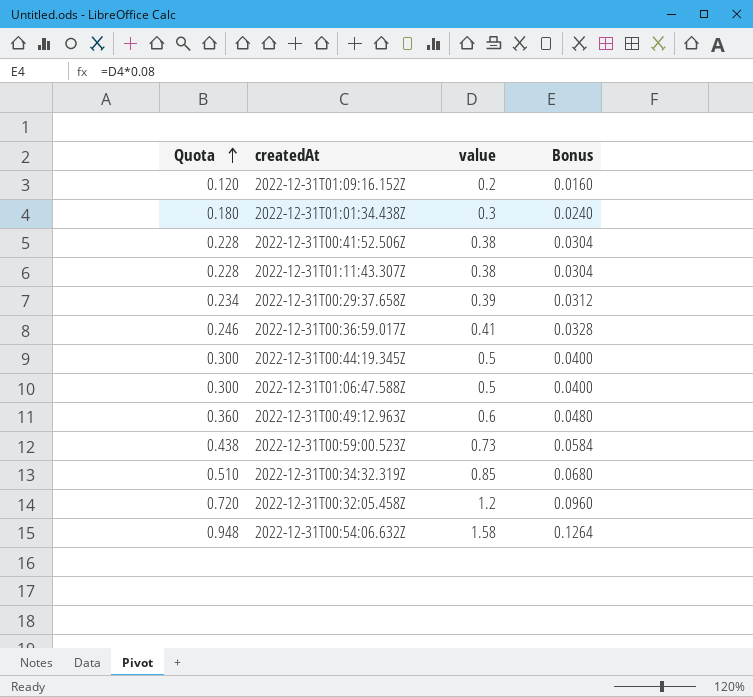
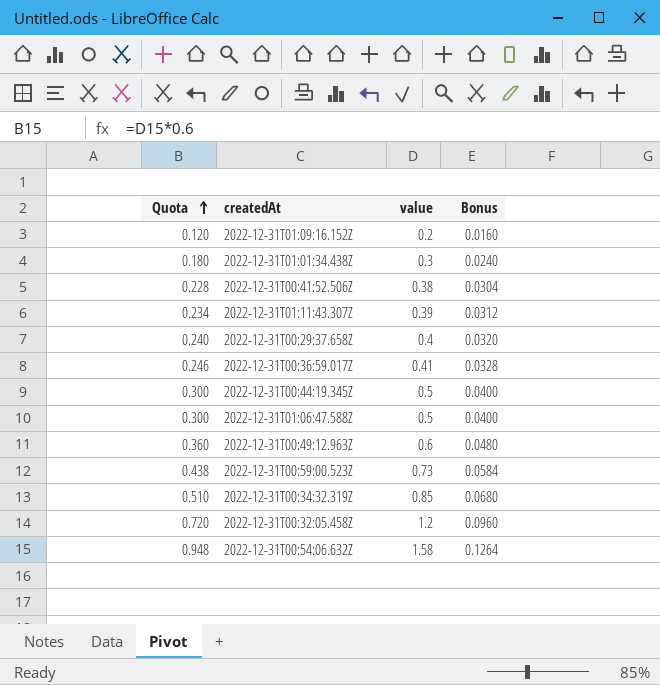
2022-12-31T01:11:43.307Z | Quota: 0.228 -> 0.234
2022-12-31T01:11:43.307Z | value: 0.38 -> 0.39
2022-12-31T01:11:43.307Z | Bonus: 0.0304 -> 0.0312
2022-12-31T00:29:37.658Z | Quota: 0.234 -> 0.240
2022-12-31T00:29:37.658Z | value: 0.39 -> 0.4
2022-12-31T00:29:37.658Z | Bonus: 0.0312 -> 0.0320

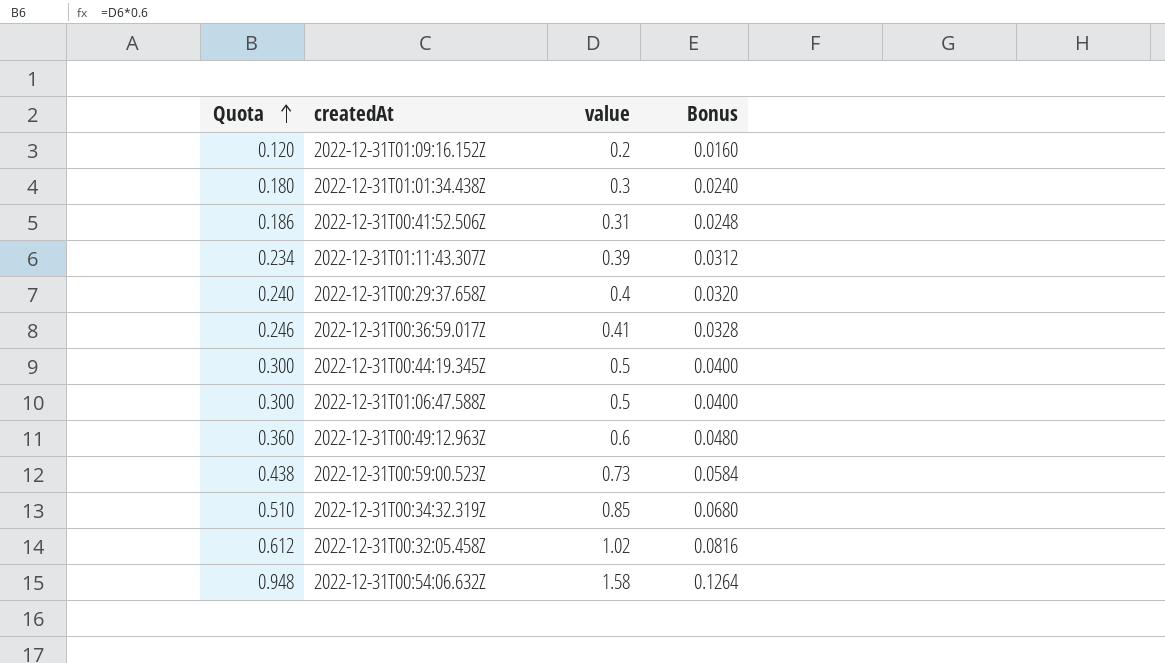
2022-12-31T00:41:52.506Z | Quota: 0.228 -> 0.186
2022-12-31T00:41:52.506Z | value: 0.38 -> 0.31
2022-12-31T00:41:52.506Z | Bonus: 0.0304 -> 0.0248
2022-12-31T00:32:05.458Z | Quota: 0.720 -> 0.612
2022-12-31T00:32:05.458Z | value: 1.2 -> 1.02
2022-12-31T00:32:05.458Z | Bonus: 0.0960 -> 0.0816

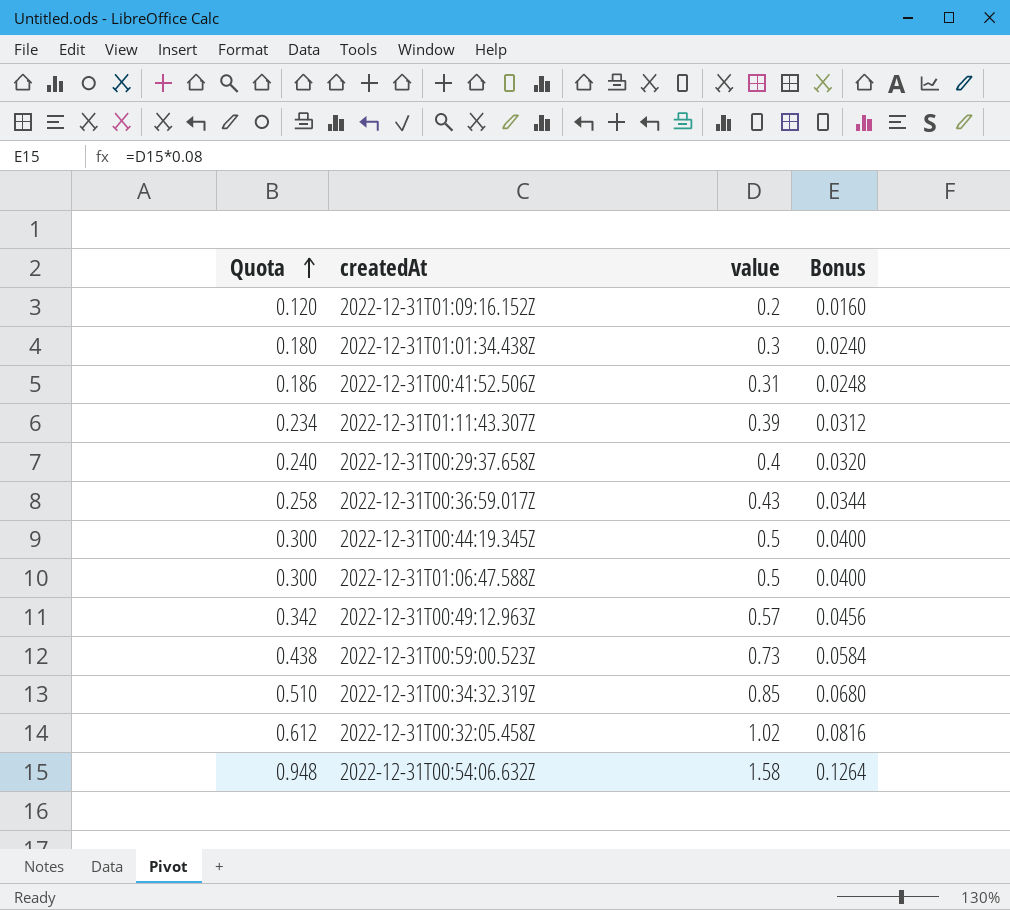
2022-12-31T00:36:59.017Z | Quota: 0.246 -> 0.258
2022-12-31T00:36:59.017Z | value: 0.41 -> 0.43
2022-12-31T00:36:59.017Z | Bonus: 0.0328 -> 0.0344
2022-12-31T00:49:12.963Z | Quota: 0.360 -> 0.342
2022-12-31T00:49:12.963Z | value: 0.6 -> 0.57
2022-12-31T00:49:12.963Z | Bonus: 0.0480 -> 0.0456

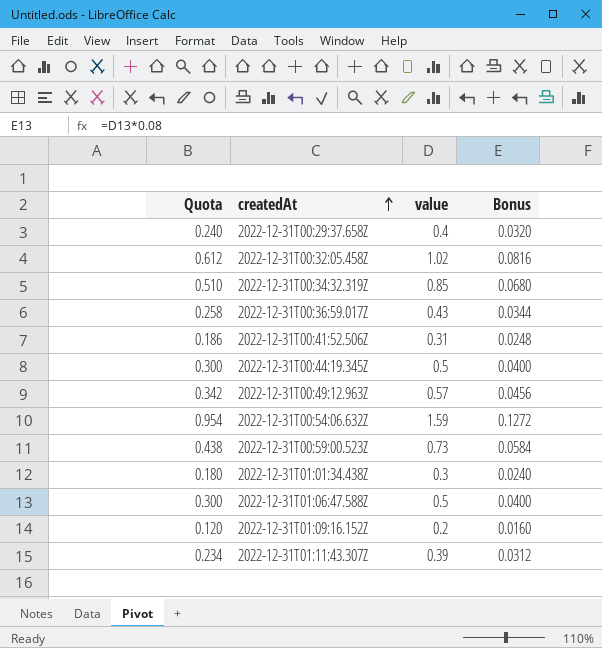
row order: Quota ascending -> createdAt ascending
2022-12-31T00:54:06.632Z | Quota: 0.948 -> 0.954
2022-12-31T00:54:06.632Z | value: 1.58 -> 1.59
2022-12-31T00:54:06.632Z | Bonus: 0.1264 -> 0.1272

